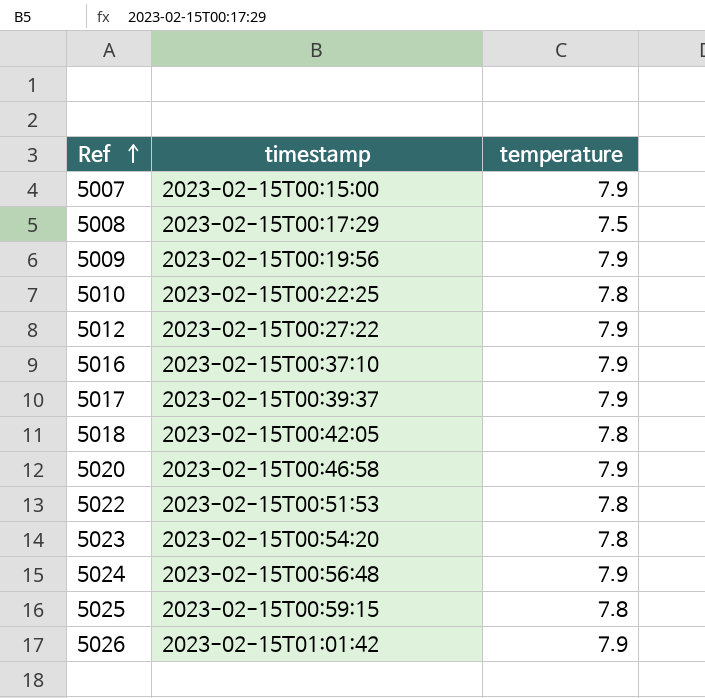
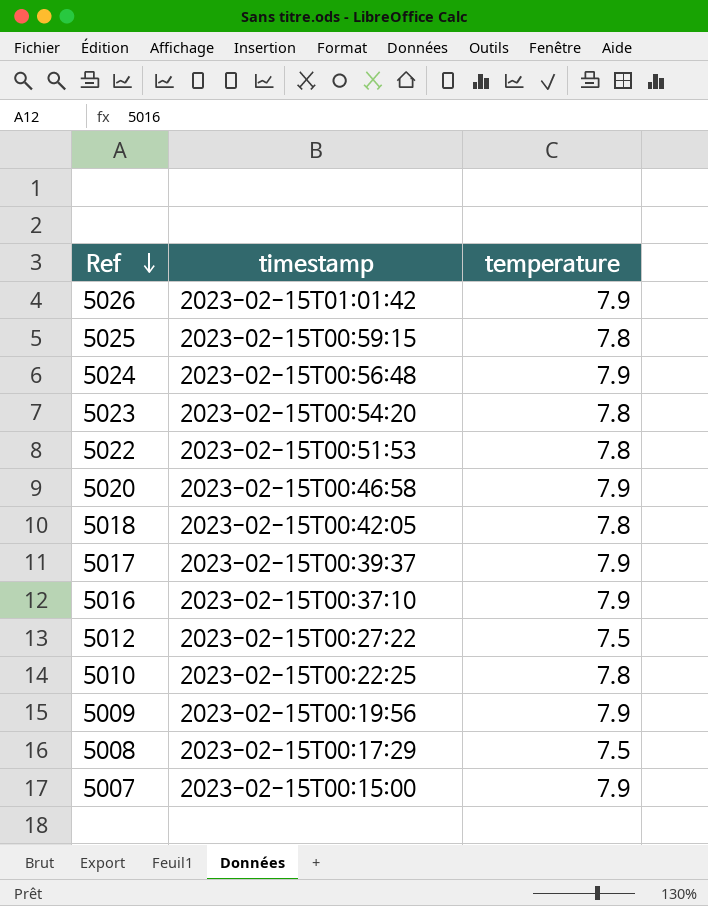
row order: Ref ascending -> Ref descending
5012 | temperature: 7.9 -> 7.5

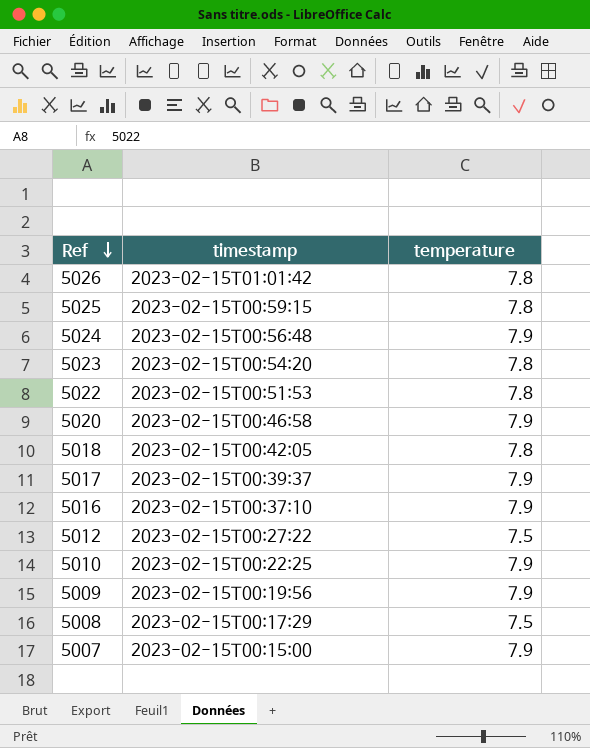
5026 | temperature: 7.9 -> 7.8
5010 | temperature: 7.8 -> 7.9

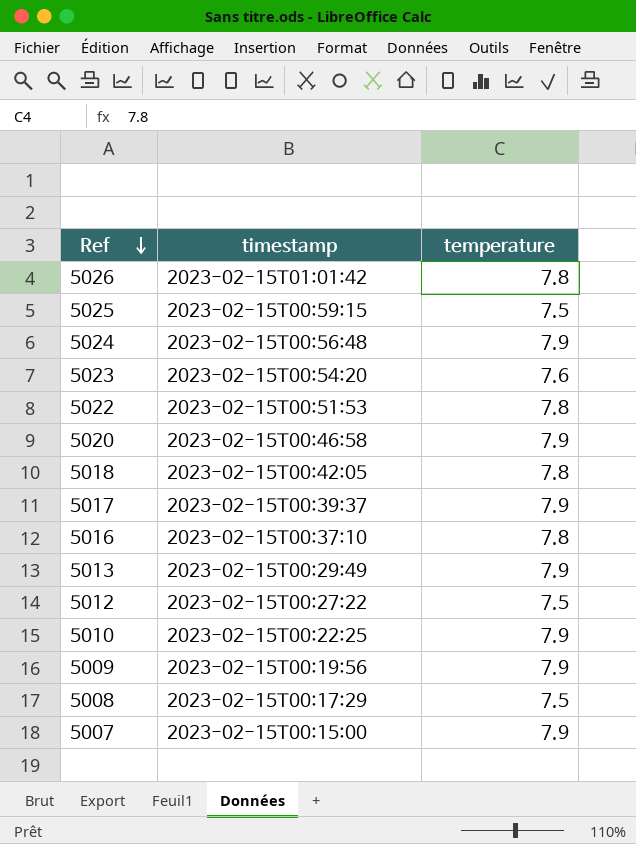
5025 | temperature: 7.8 -> 7.5
5023 | temperature: 7.8 -> 7.6
5016 | temperature: 7.9 -> 7.8
row 5013: none -> 2023-02-15T00:29:49 | 7.9

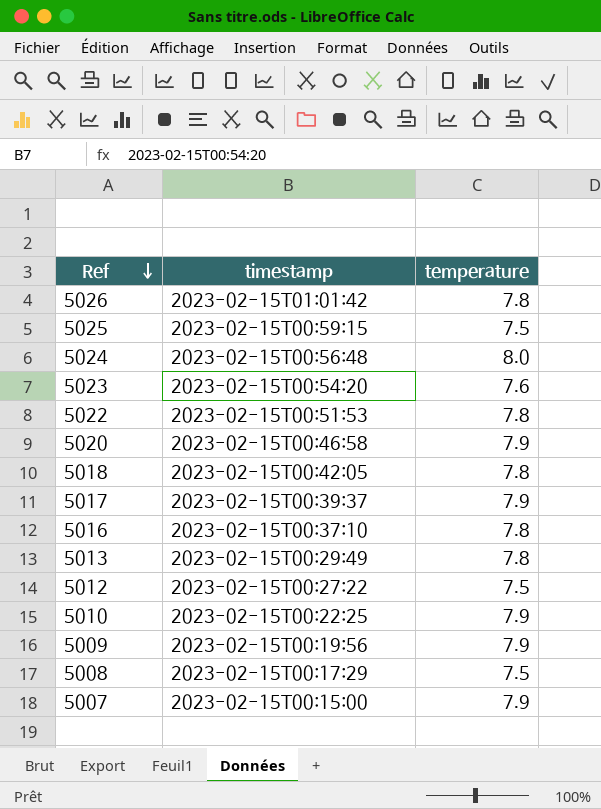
5024 | temperature: 7.9 -> 8.0
5013 | temperature: 7.9 -> 7.8

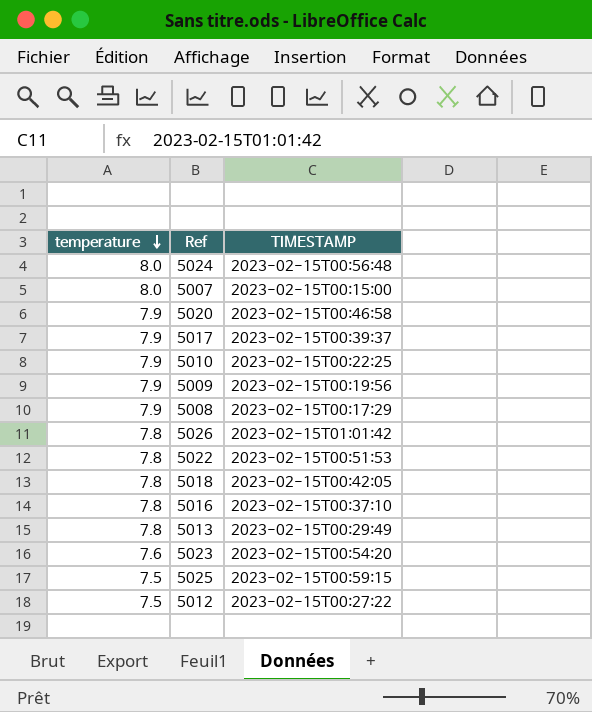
row order: Ref descending -> temperature descending
column temperature | position: 3 -> 1
column name: timestamp -> TIMESTAMP
5007 | temperature: 7.9 -> 8.0
5008 | temperature: 7.5 -> 7.9

